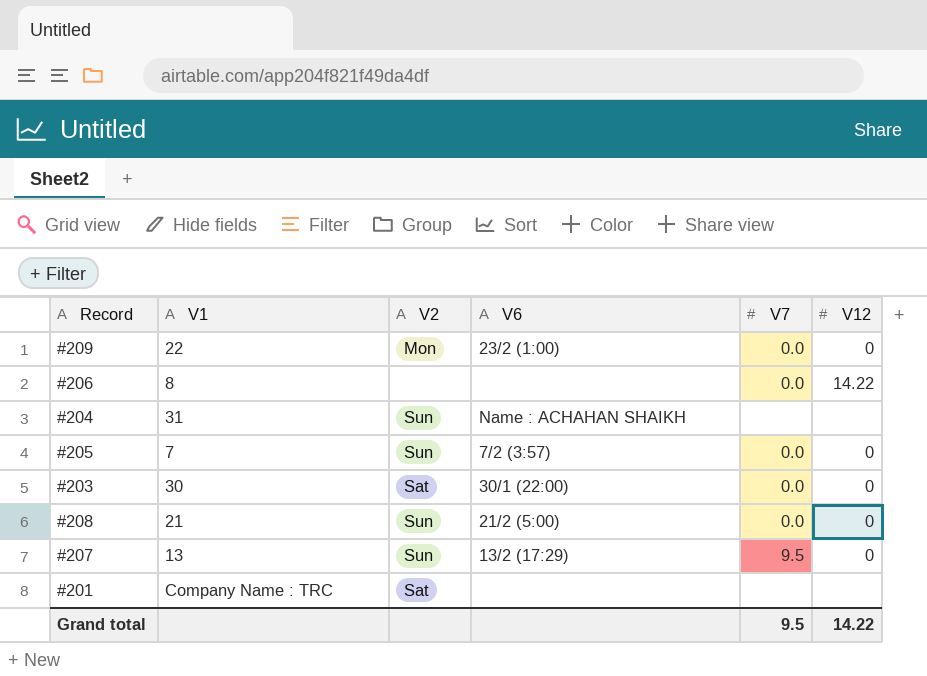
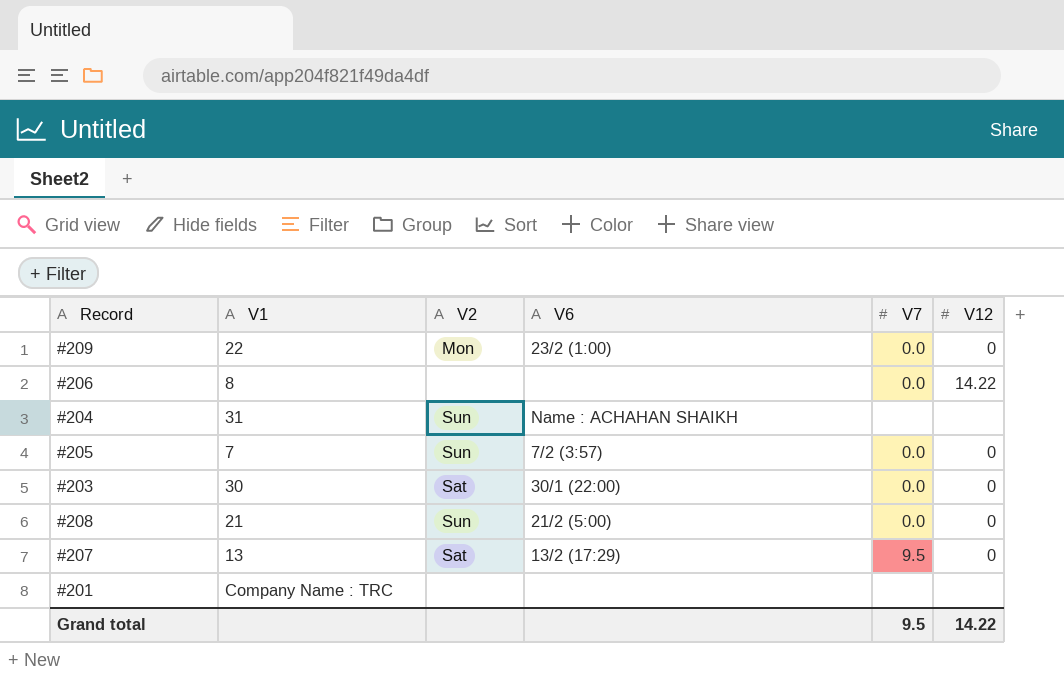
#207 | V2: Sun -> Sat
#201 | V2: Sat -> none

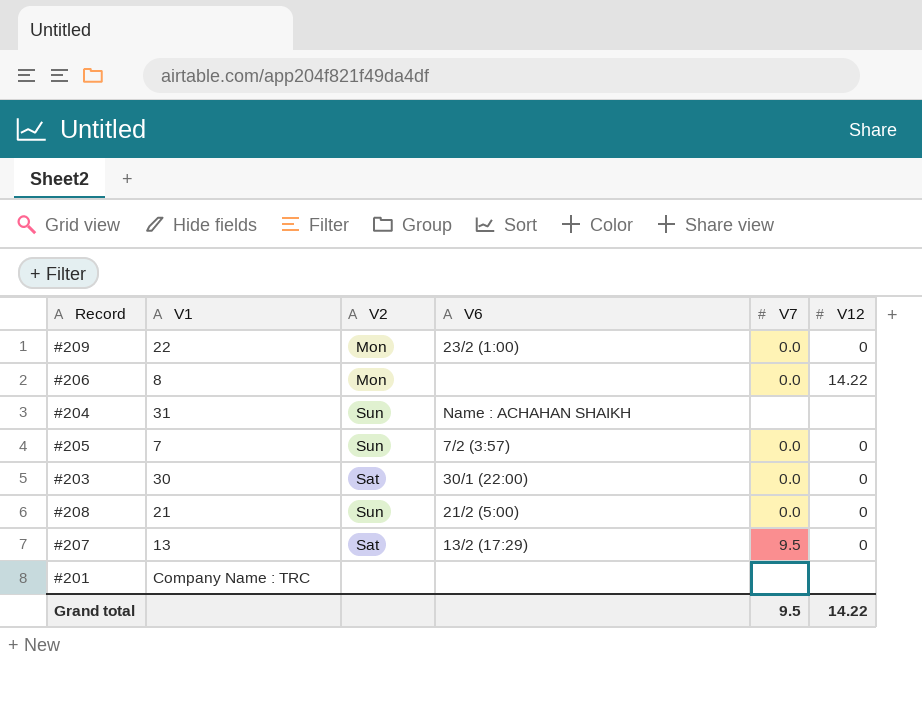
#206 | V2: none -> Mon

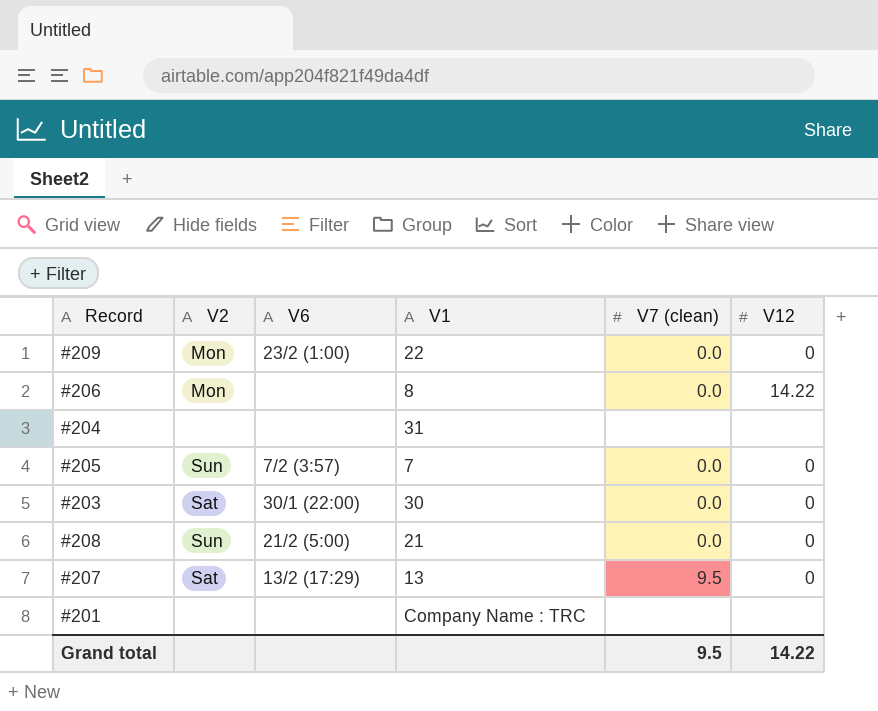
column V1 | position: 2 -> 4
column name: V7 -> V7 (clean)
#204 | V2: Sun -> none
#204 | V6: Name : ACHAHAN SHAIKH -> none

